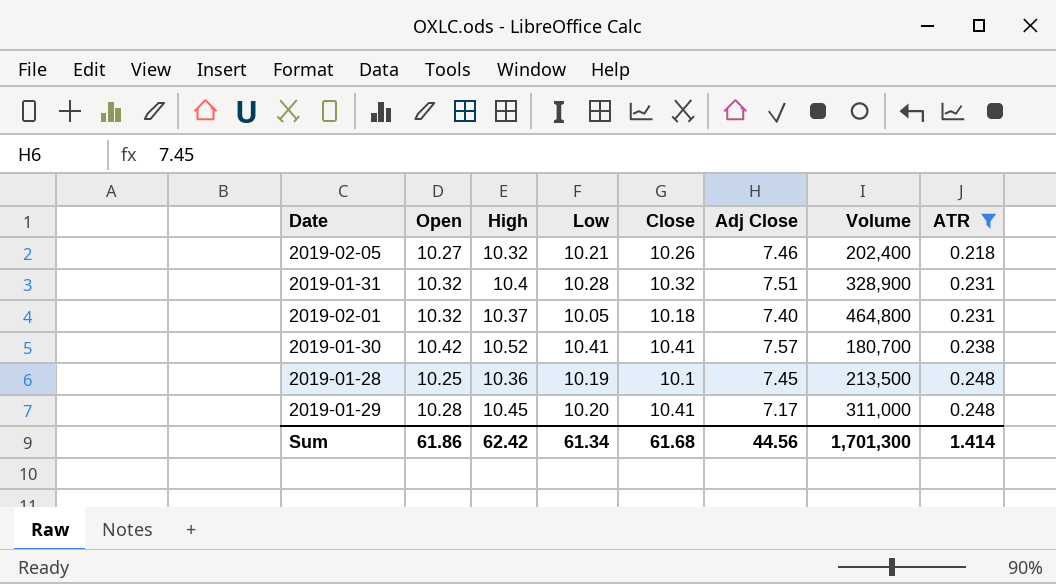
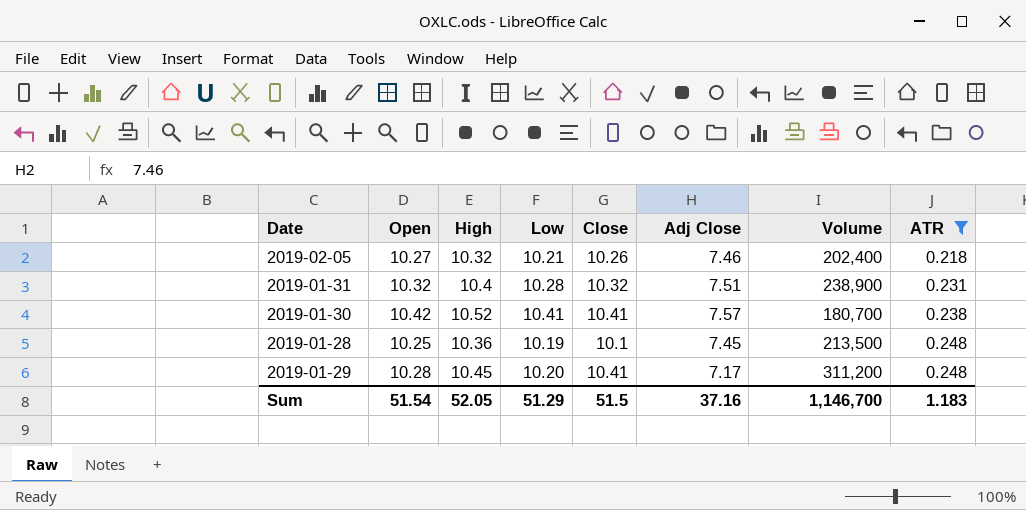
row 2019-02-01: 10.32 | 10.37 | 10.05 | 10.18 | 7.40 | 464,800 | 0.231 -> none
2019-01-31 | Volume: 328,900 -> 238,900
2019-01-29 | Volume: 311,000 -> 311,200
Sum | Open: 61.86 -> 51.54
Sum | High: 62.42 -> 52.05
Sum | Low: 61.34 -> 51.29
Sum | Close: 61.68 -> 51.5
Sum | Adj Close: 44.56 -> 37.16
Sum | Volume: 1,701,300 -> 1,146,700
Sum | ATR: 1.414 -> 1.183

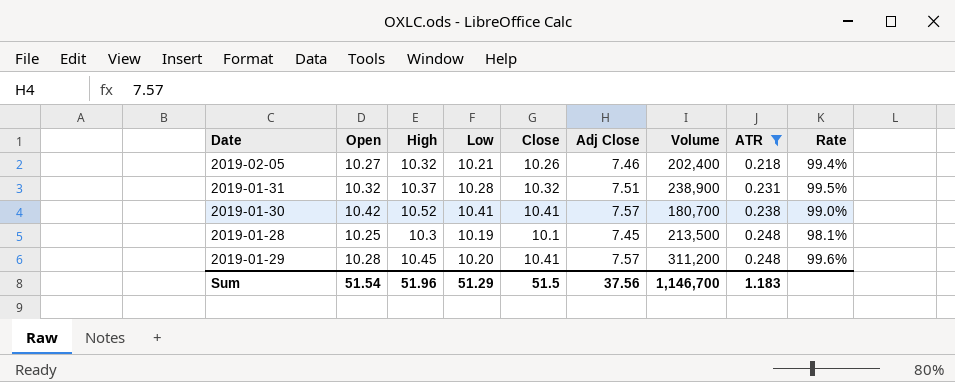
column Rate | formula: none -> [Close] / [High]
2019-01-31 | High: 10.4 -> 10.37
2019-01-28 | High: 10.36 -> 10.3
2019-01-29 | Adj Close: 7.17 -> 7.57
Sum | High: 52.05 -> 51.96
Sum | Adj Close: 37.16 -> 37.56

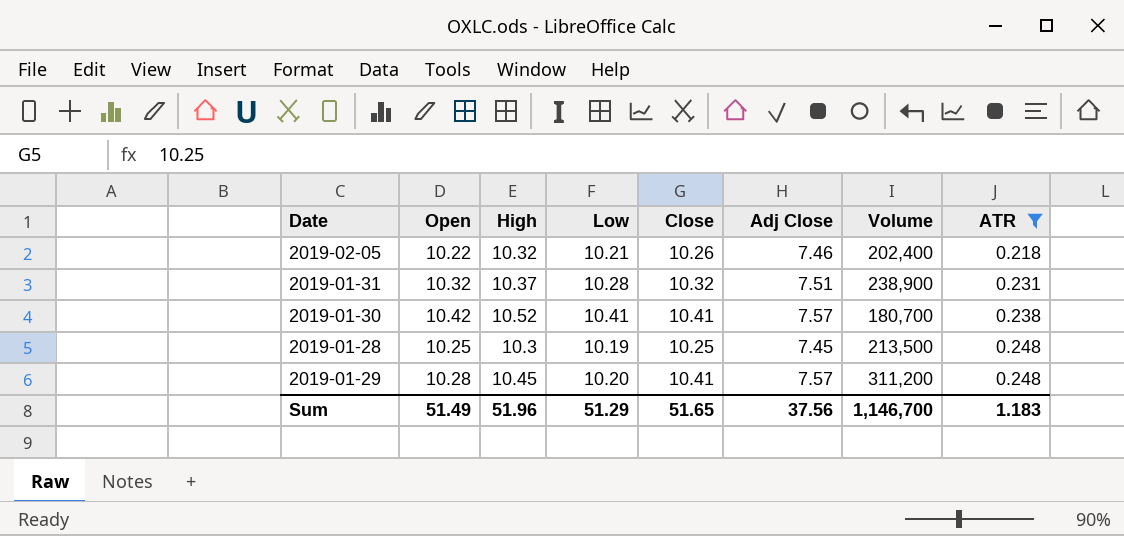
column Rate | formula: [Close] / [High] -> none
2019-02-05 | Open: 10.27 -> 10.22
2019-01-28 | Close: 10.1 -> 10.25
Sum | Open: 51.54 -> 51.49
Sum | Close: 51.5 -> 51.65

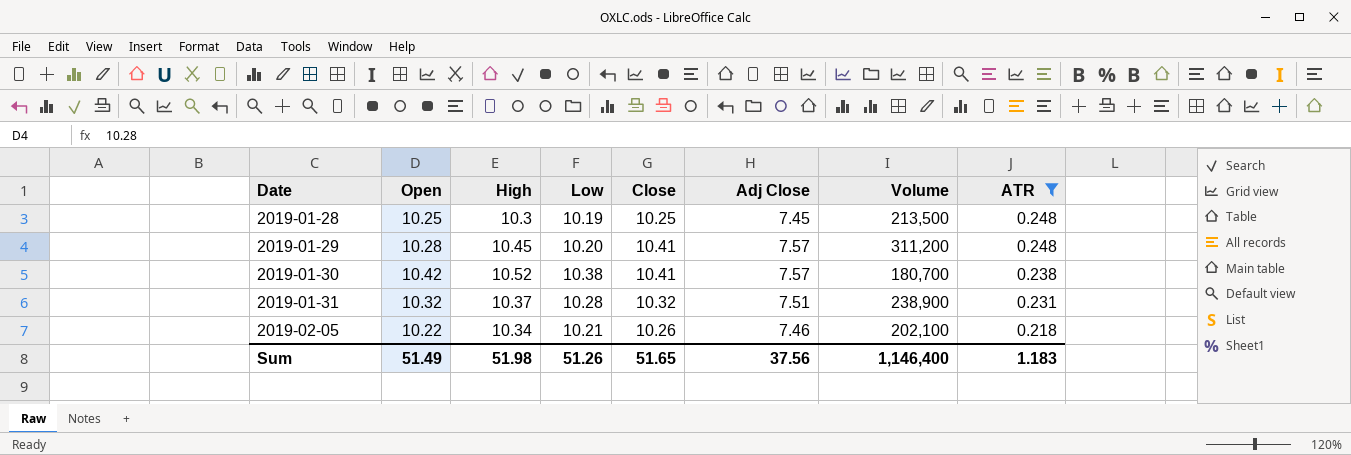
row order: ATR ascending -> Date ascending
2019-01-30 | Low: 10.41 -> 10.38
2019-02-05 | High: 10.32 -> 10.34
2019-02-05 | Volume: 202,400 -> 202,100
Sum | High: 51.96 -> 51.98
Sum | Low: 51.29 -> 51.26
Sum | Volume: 1,146,700 -> 1,146,400

